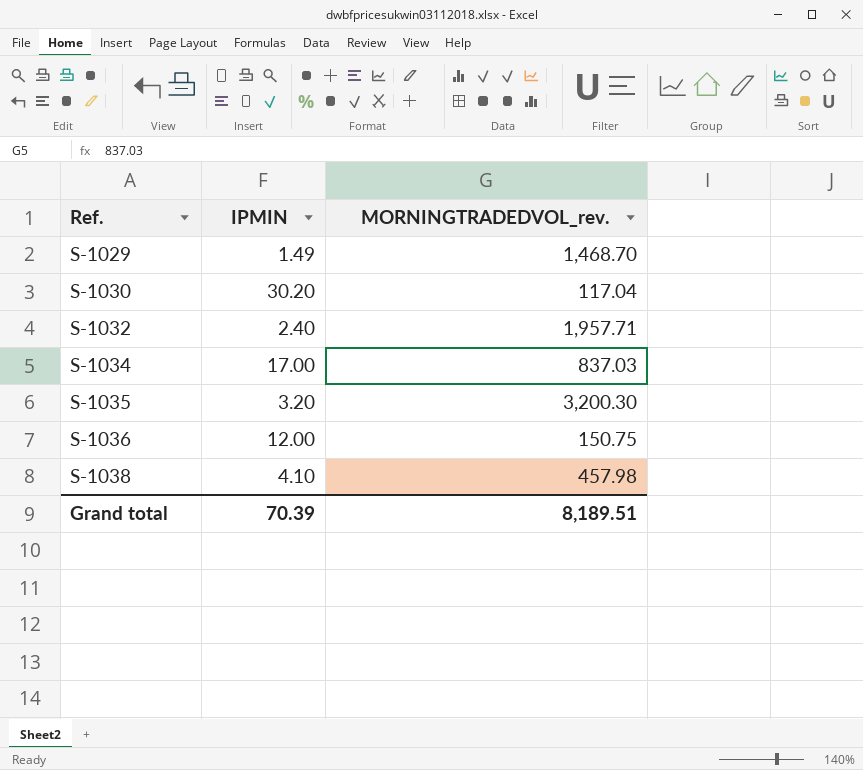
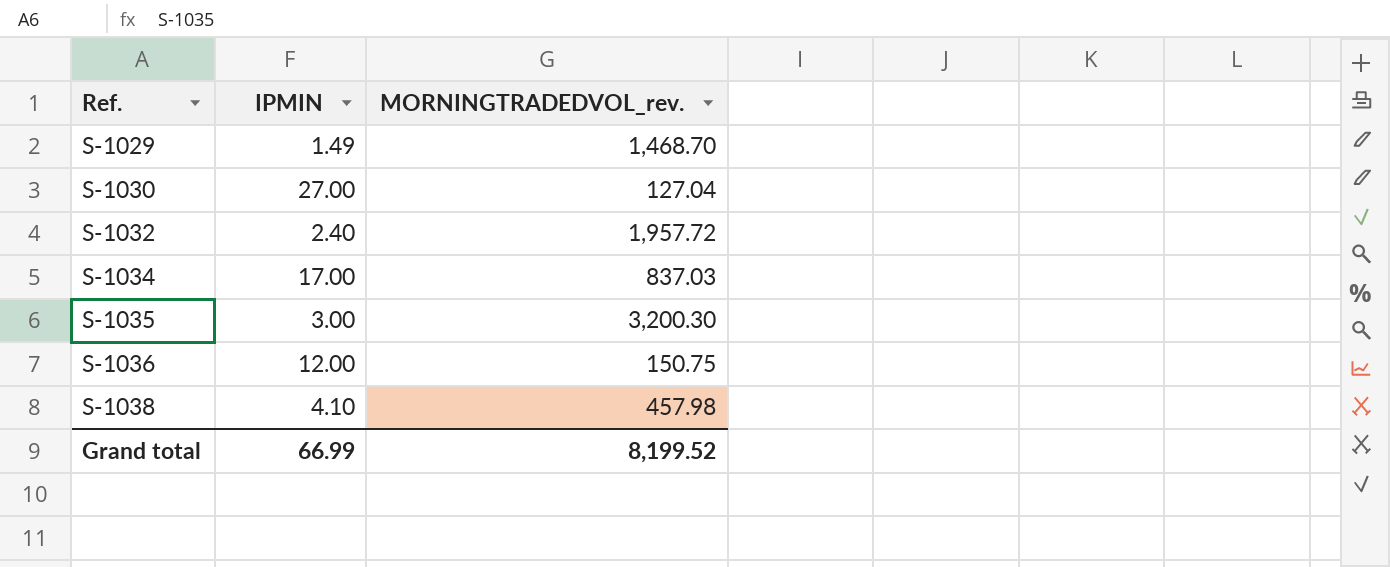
S-1030 | IPMIN: 30.20 -> 27.00
S-1030 | MORNINGTRADEDVOL_rev.: 117.04 -> 127.04
S-1032 | MORNINGTRADEDVOL_rev.: 1,957.71 -> 1,957.72
S-1035 | IPMIN: 3.20 -> 3.00
Grand total | IPMIN: 70.39 -> 66.99
Grand total | MORNINGTRADEDVOL_rev.: 8,189.51 -> 8,199.52

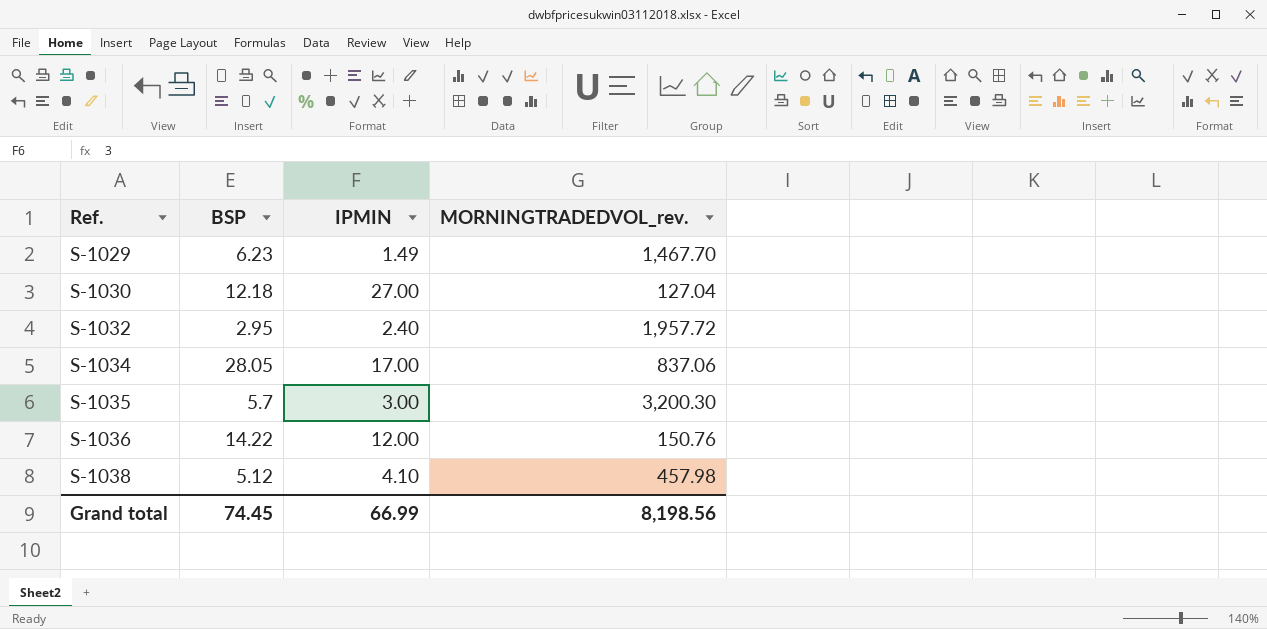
column BSP | position: none -> 2
S-1029 | MORNINGTRADEDVOL_rev.: 1,468.70 -> 1,467.70
S-1034 | MORNINGTRADEDVOL_rev.: 837.03 -> 837.06
S-1036 | MORNINGTRADEDVOL_rev.: 150.75 -> 150.76
Grand total | MORNINGTRADEDVOL_rev.: 8,199.52 -> 8,198.56

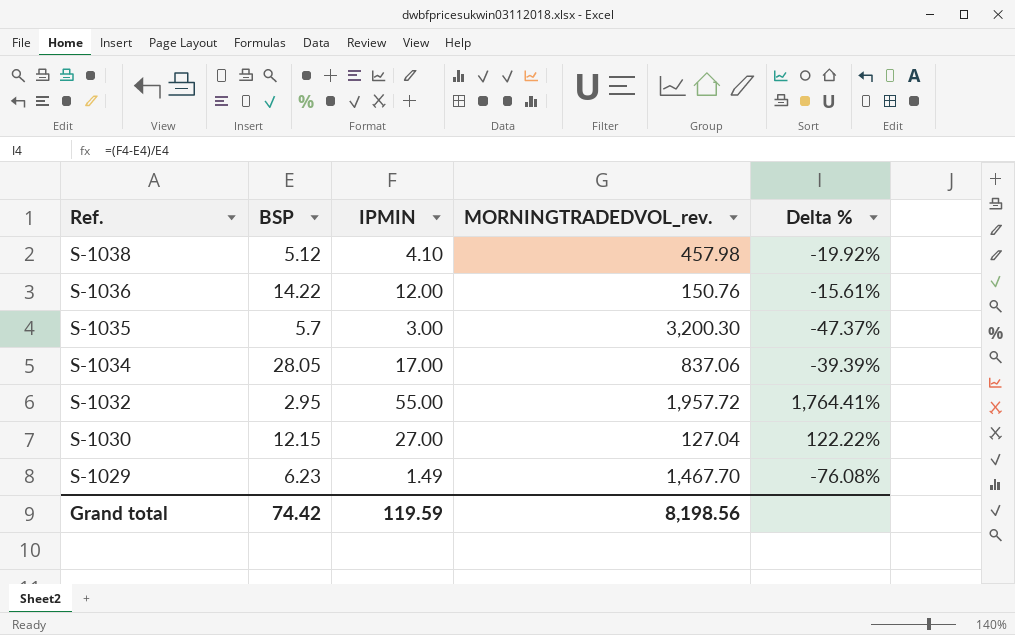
row order: Ref. ascending -> Ref. descending
column Delta % | formula: none -> ([IPMIN] - [BSP]) / [BSP]
S-1032 | IPMIN: 2.40 -> 55.00
S-1030 | BSP: 12.18 -> 12.15
Grand total | BSP: 74.45 -> 74.42
Grand total | IPMIN: 66.99 -> 119.59

